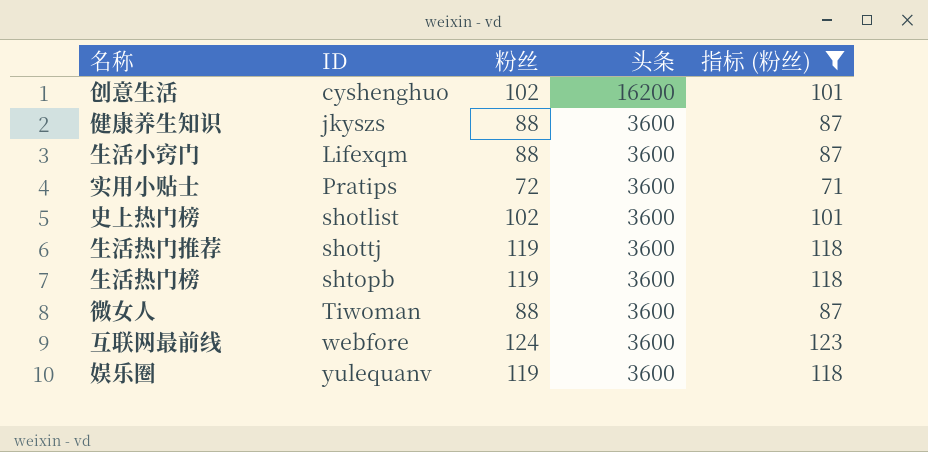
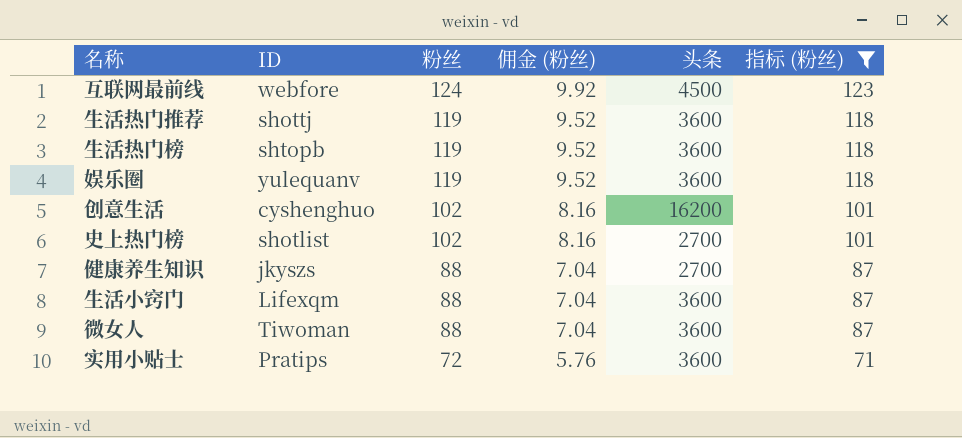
row order: ID ascending -> 粉丝 descending
column 佣金 (粉丝) | formula: none -> [粉丝] * 0.08
互联网最前线 | 头条: 3600 -> 4500
史上热门榜 | 头条: 3600 -> 2700
健康养生知识 | 头条: 3600 -> 2700

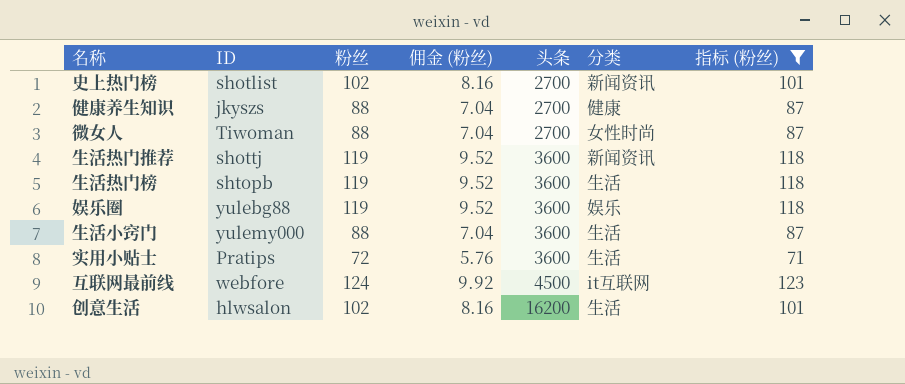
row order: 粉丝 descending -> 头条 ascending
column 分类 | position: none -> 6
微女人 | 头条: 3600 -> 2700
娱乐圈 | ID: yulequanv -> yulebg88
生活小窍门 | ID: Lifexqm -> yulemy000
创意生活 | ID: cyshenghuo -> hlwsalon

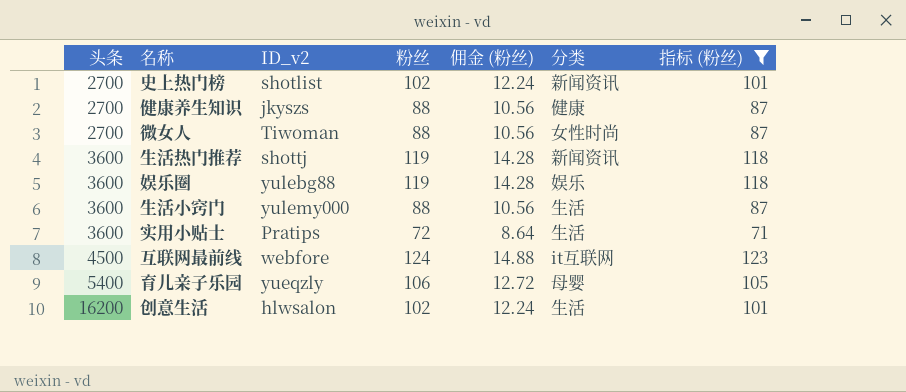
column 头条 | position: 5 -> 1
column name: ID -> ID_v2
column 佣金 (粉丝) | formula: [粉丝] * 0.08 -> [粉丝] * 0.12
row 生活热门榜: shtopb | 119 | 9.52 | 3600 | 生活 | 118 -> none
row 育儿亲子乐园: none -> 5400 | yueqzly | 106 | 12.72 | 母婴 | 105

